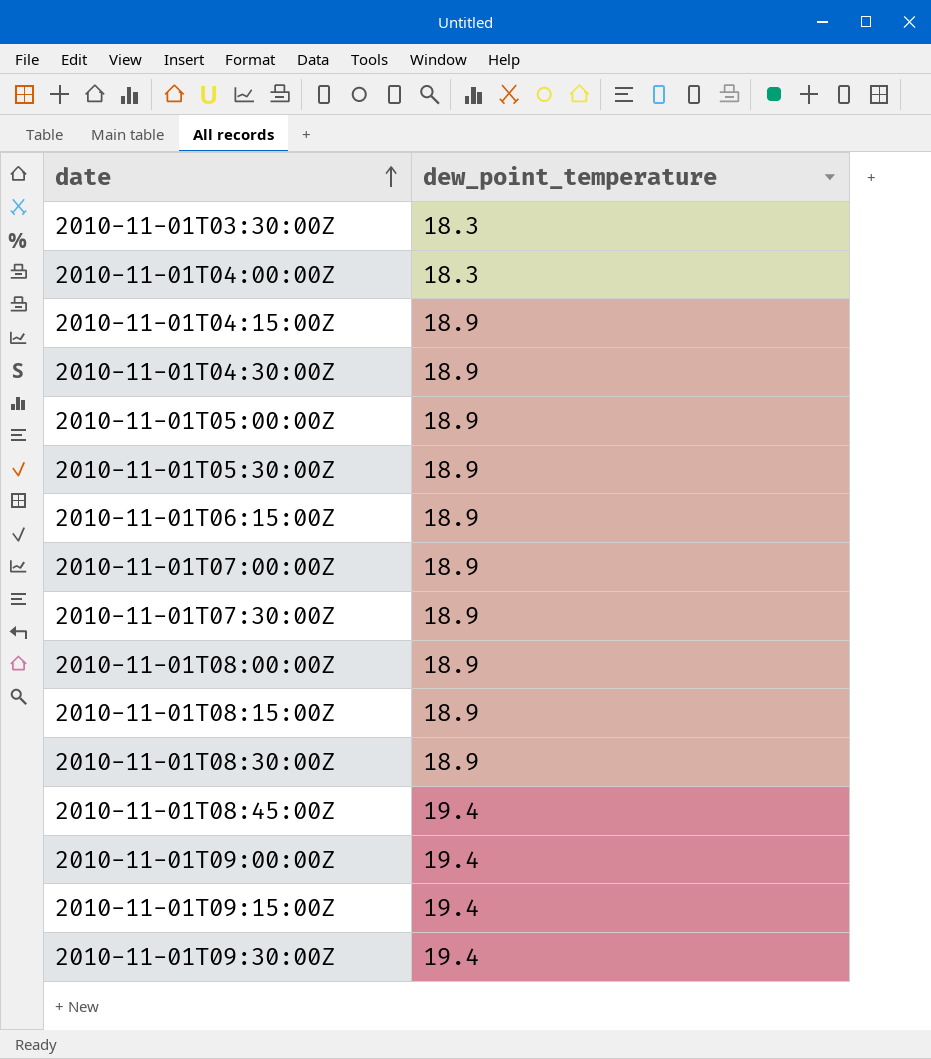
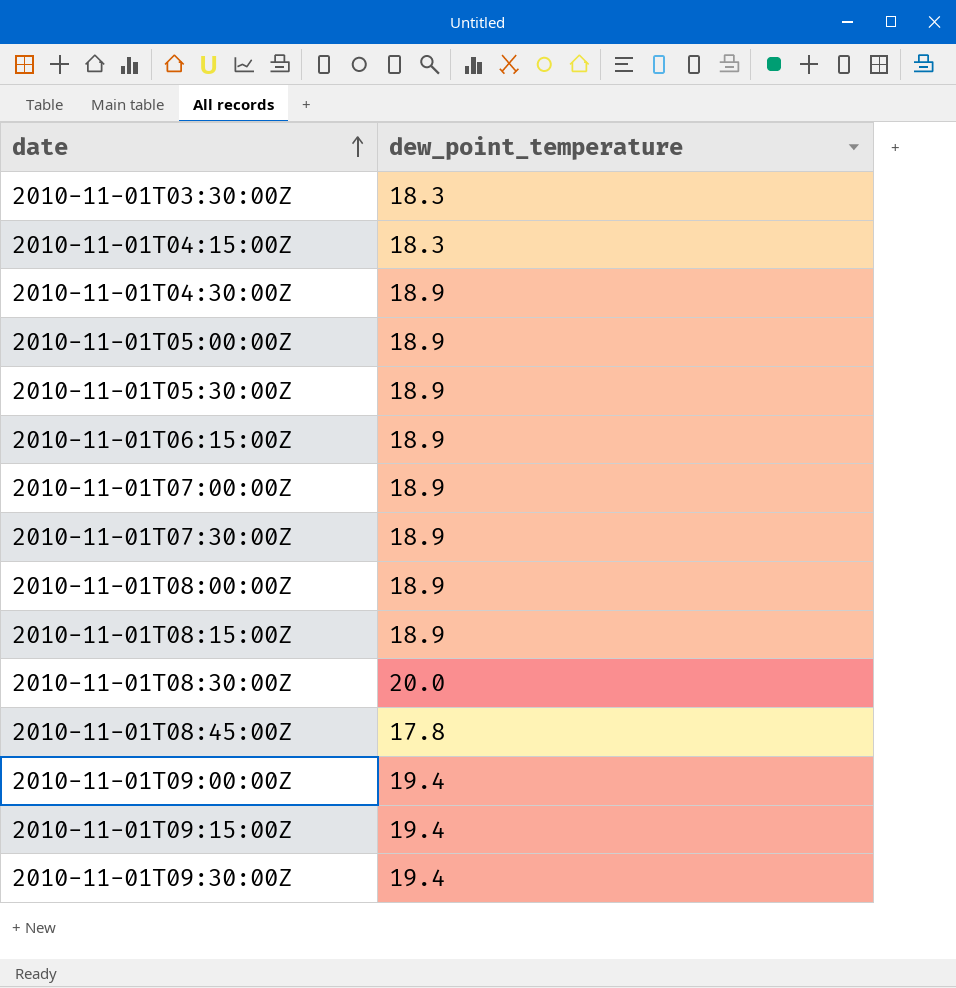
row 2010-11-01T04:00:00Z: 18.3 -> none
2010-11-01T04:15:00Z | dew_point_temperature: 18.9 -> 18.3
2010-11-01T08:30:00Z | dew_point_temperature: 18.9 -> 20.0
2010-11-01T08:45:00Z | dew_point_temperature: 19.4 -> 17.8

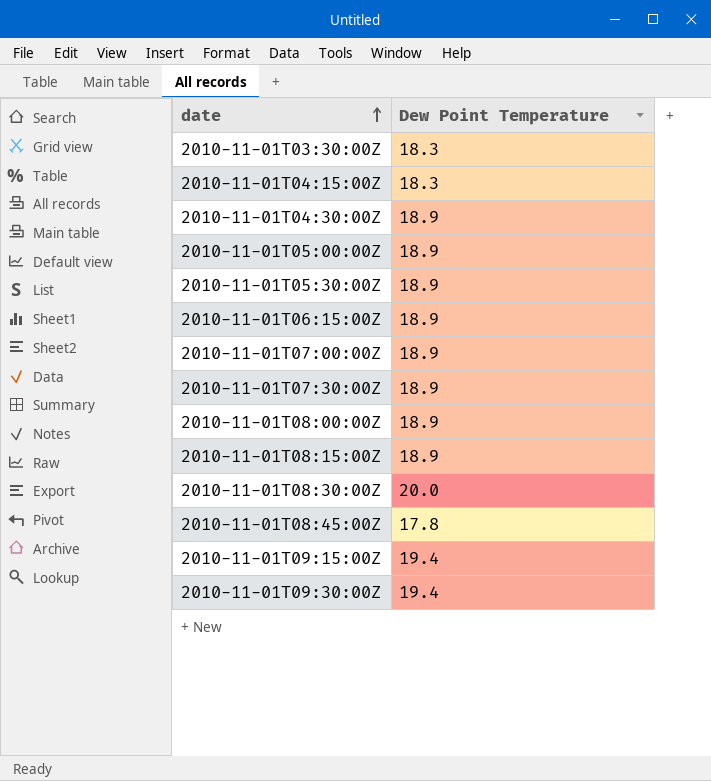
column name: dew_point_temperature -> Dew Point Temperature
row 2010-11-01T09:00:00Z: 19.4 -> none

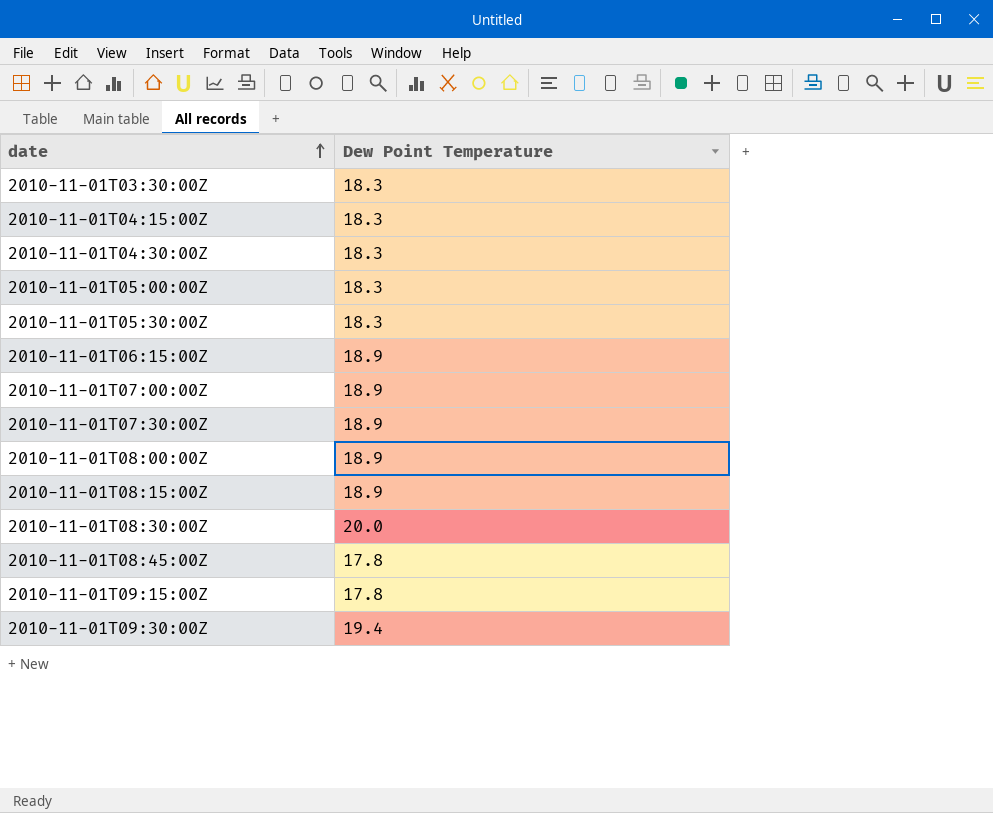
2010-11-01T04:30:00Z | Dew Point Temperature: 18.9 -> 18.3
2010-11-01T05:00:00Z | Dew Point Temperature: 18.9 -> 18.3
2010-11-01T05:30:00Z | Dew Point Temperature: 18.9 -> 18.3
2010-11-01T09:15:00Z | Dew Point Temperature: 19.4 -> 17.8

